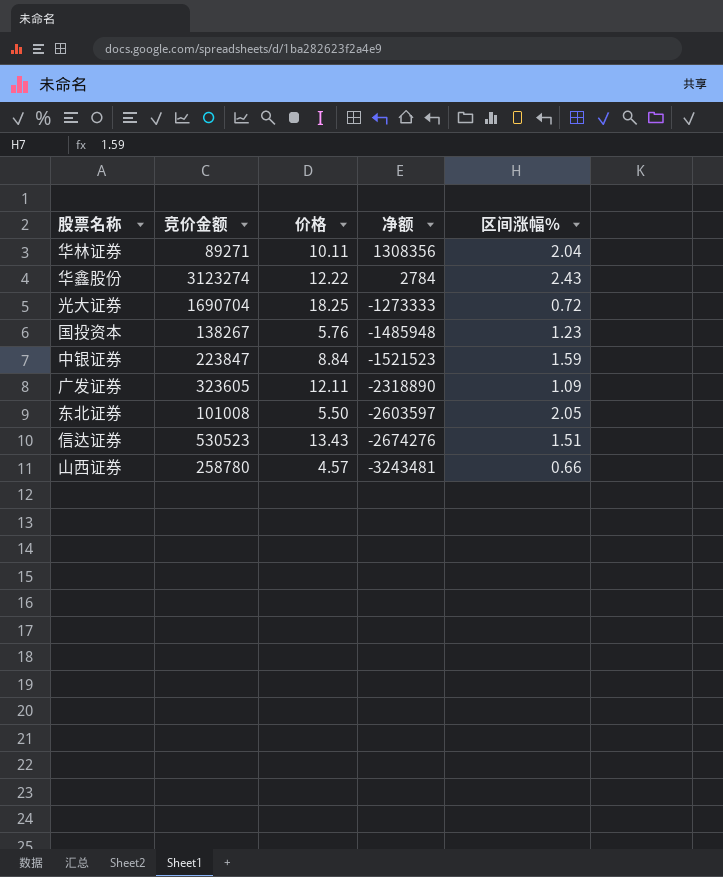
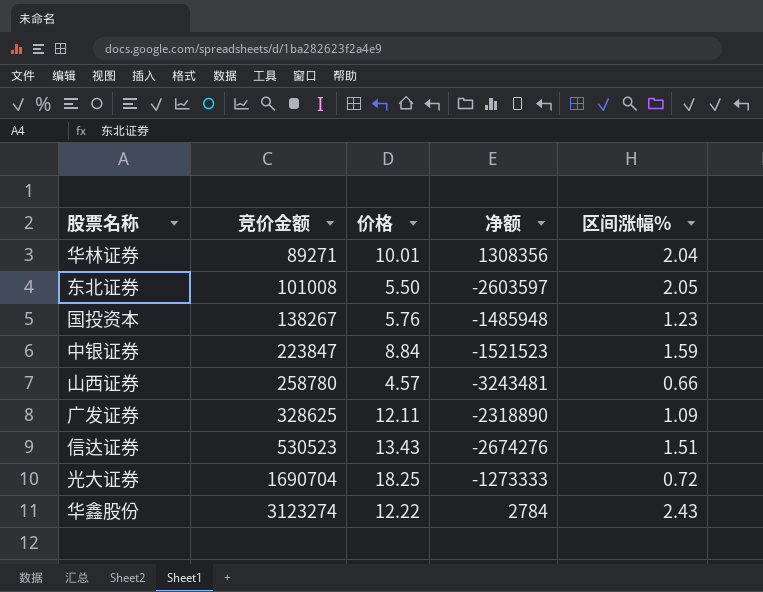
row order: 净额 descending -> 竞价金额 ascending
华林证券 | 价格: 10.11 -> 10.01
广发证券 | 竞价金额: 323605 -> 328625

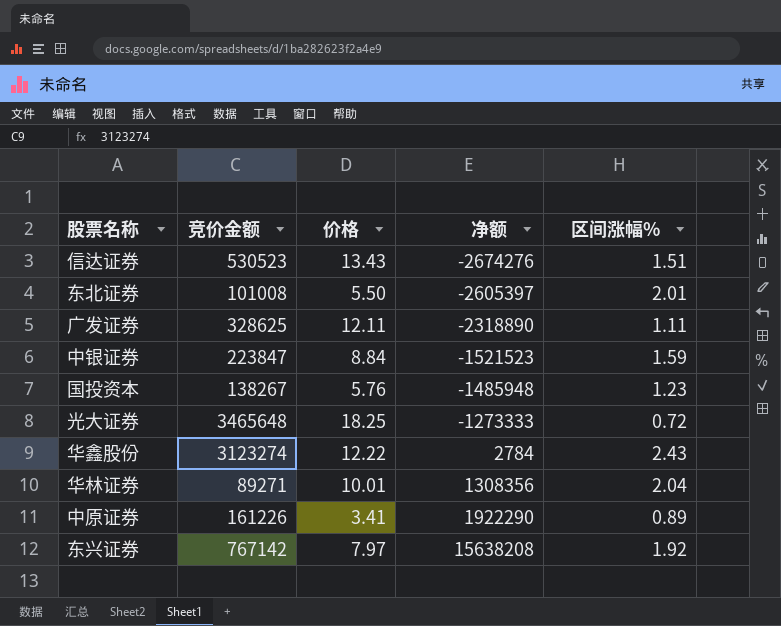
row order: 竞价金额 ascending -> 净额 ascending
row 山西证券: 258780 | 4.57 | -3243481 | 0.66 -> none
东北证券 | 净额: -2603597 -> -2605397
东北证券 | 区间涨幅%: 2.05 -> 2.01
广发证券 | 区间涨幅%: 1.09 -> 1.11
光大证券 | 竞价金额: 1690704 -> 3465648
row 中原证券: none -> 161226 | 3.41 | 1922290 | 0.89
row 东兴证券: none -> 767142 | 7.97 | 15638208 | 1.92

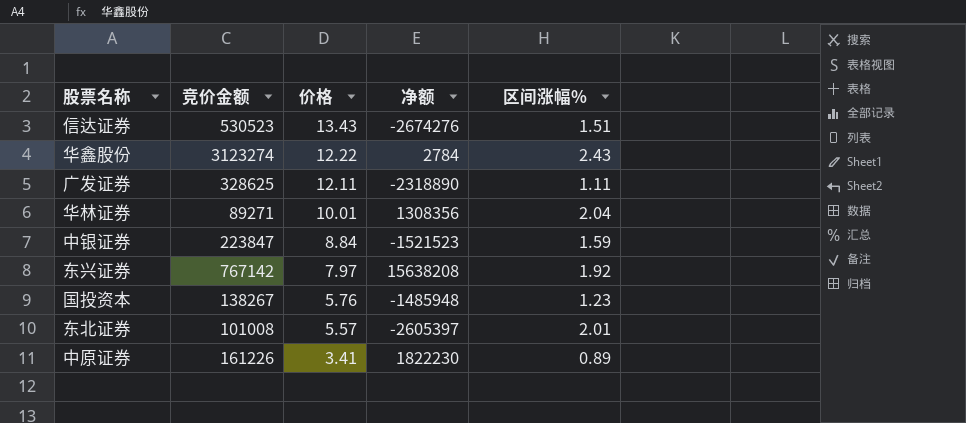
row order: 净额 ascending -> 价格 descending
row 光大证券: 3465648 | 18.25 | -1273333 | 0.72 -> none
东北证券 | 价格: 5.50 -> 5.57
中原证券 | 净额: 1922290 -> 1822230

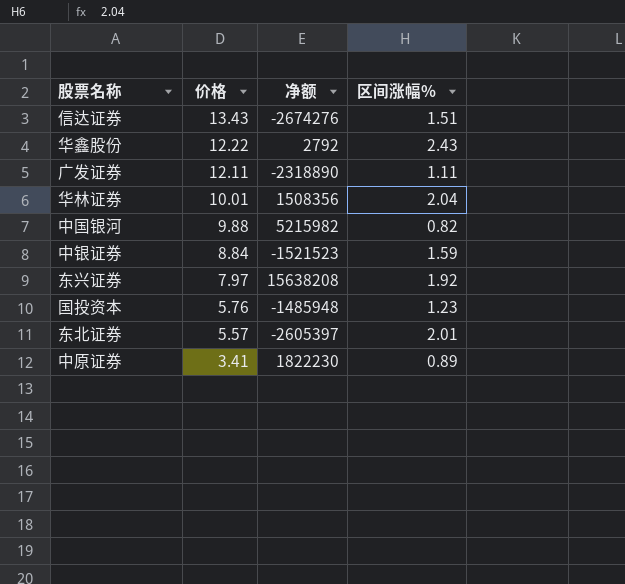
column 竞价金额 | position: 2 -> none
华鑫股份 | 净额: 2784 -> 2792
华林证券 | 净额: 1308356 -> 1508356
row 中国银河: none -> 9.88 | 5215982 | 0.82

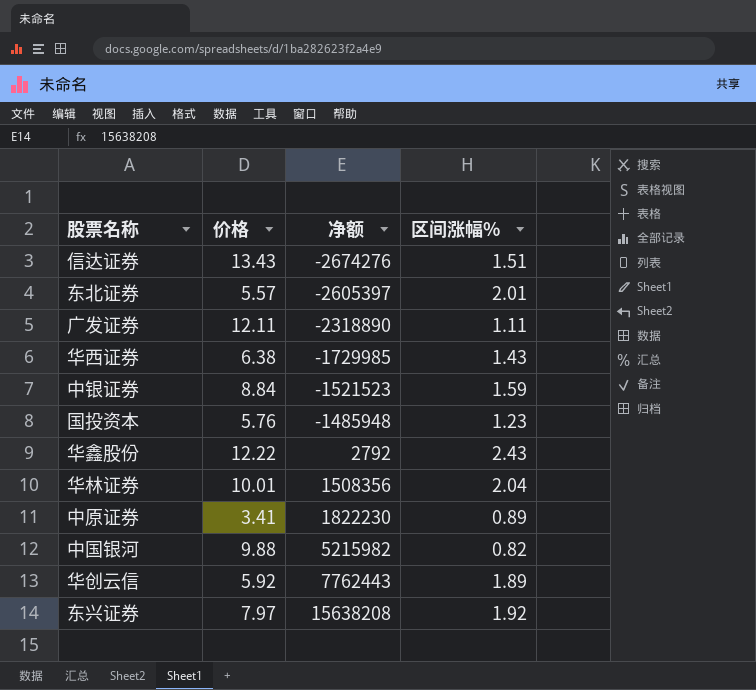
row order: 价格 descending -> 净额 ascending
row 华西证券: none -> 6.38 | -1729985 | 1.43
row 华创云信: none -> 5.92 | 7762443 | 1.89

